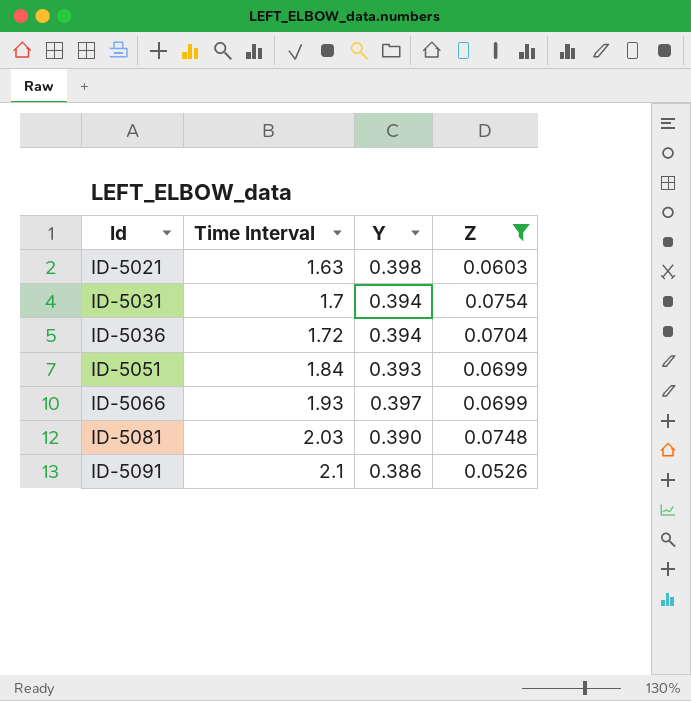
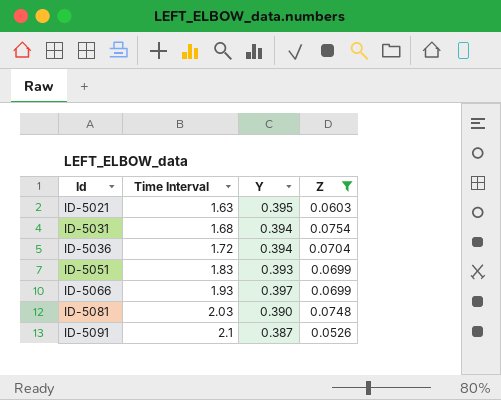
ID-5021 | Y: 0.398 -> 0.395
ID-5031 | Time Interval: 1.7 -> 1.68
ID-5051 | Time Interval: 1.84 -> 1.83
ID-5091 | Y: 0.386 -> 0.387

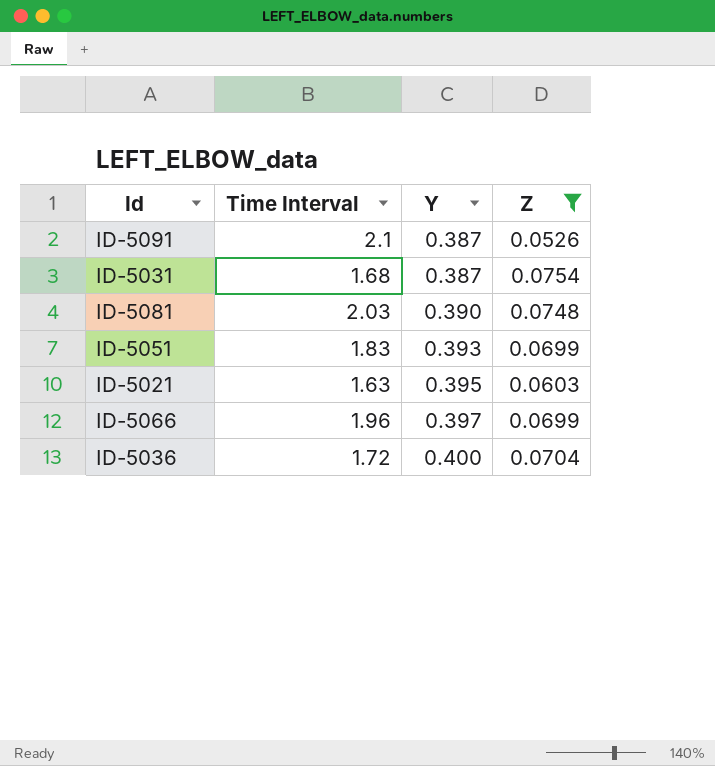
row order: Id ascending -> Y ascending
ID-5031 | Y: 0.394 -> 0.387
ID-5066 | Time Interval: 1.93 -> 1.96
ID-5036 | Y: 0.394 -> 0.400

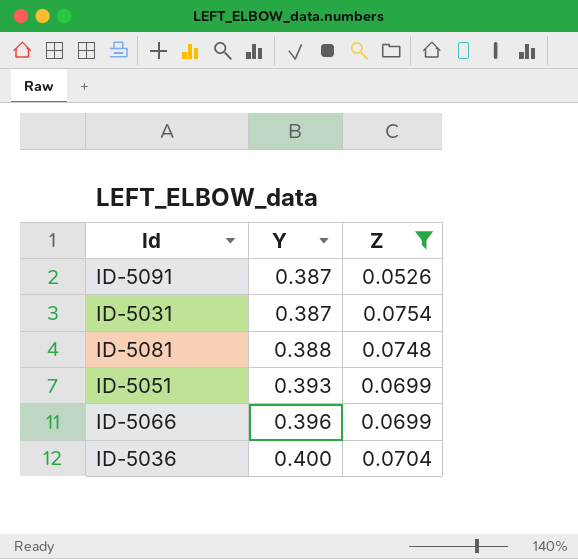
column Time Interval | position: 2 -> none
row ID-5021: 1.63 | 0.395 | 0.0603 -> none
ID-5081 | Y: 0.390 -> 0.388
ID-5066 | Y: 0.397 -> 0.396

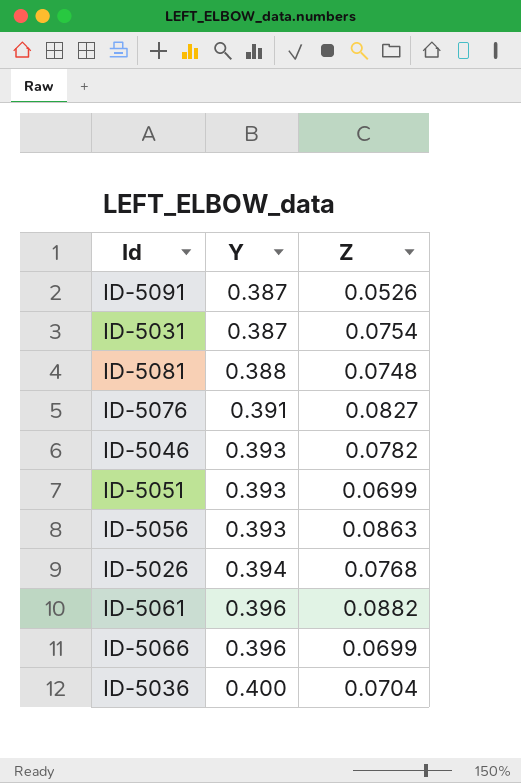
filter: Z <= 0.0754 -> none

